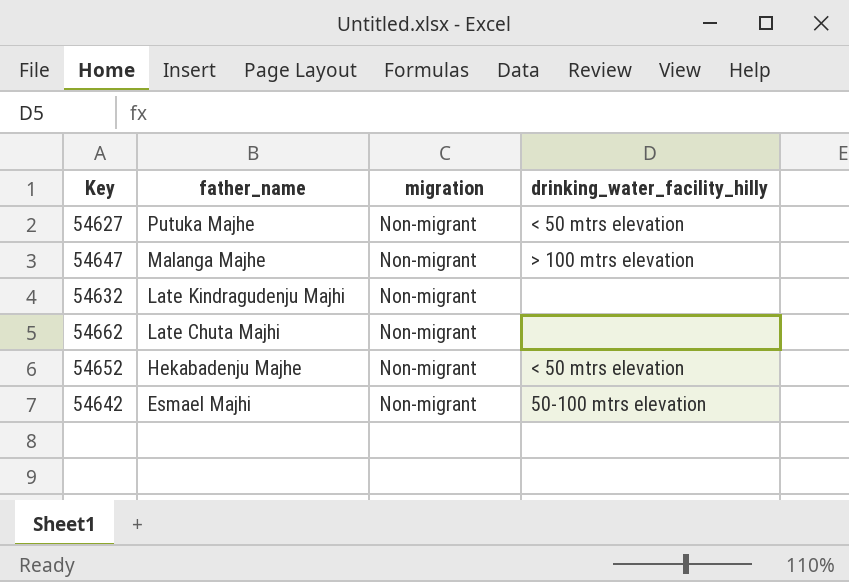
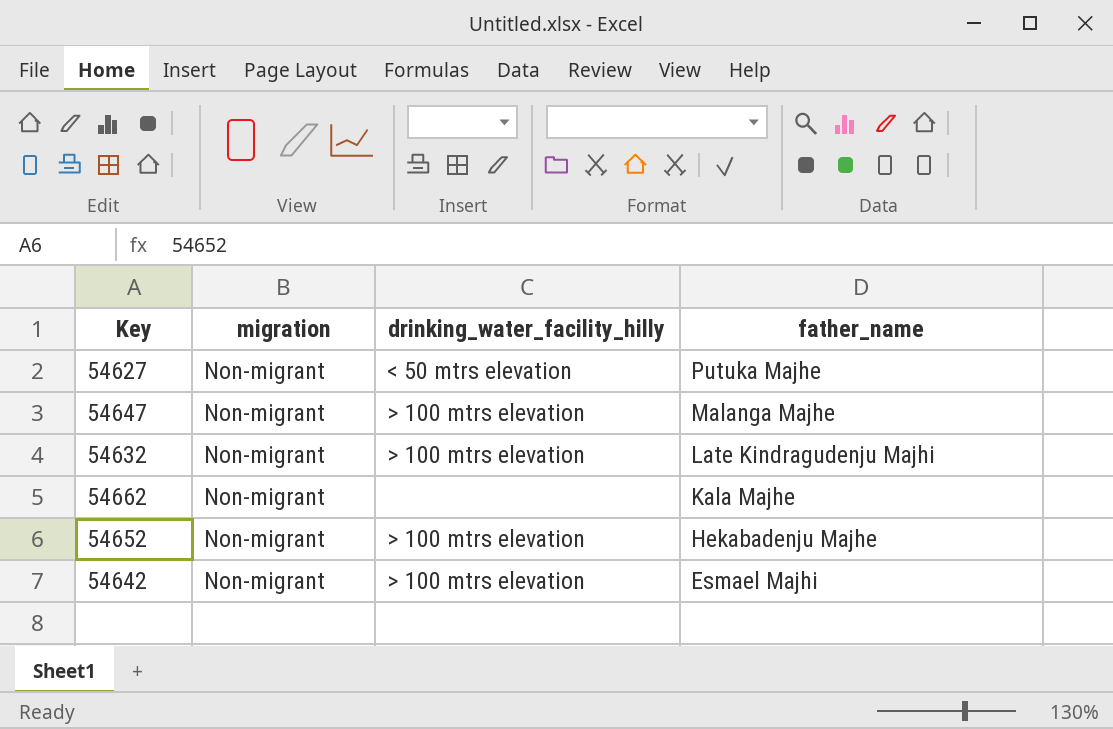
column father_name | position: 2 -> 4
54632 | drinking_water_facility_hilly: none -> > 100 mtrs elevation
54662 | father_name: Late Chuta Majhi -> Kala Majhe
54652 | drinking_water_facility_hilly: < 50 mtrs elevation -> > 100 mtrs elevation
54642 | drinking_water_facility_hilly: 50-100 mtrs elevation -> > 100 mtrs elevation

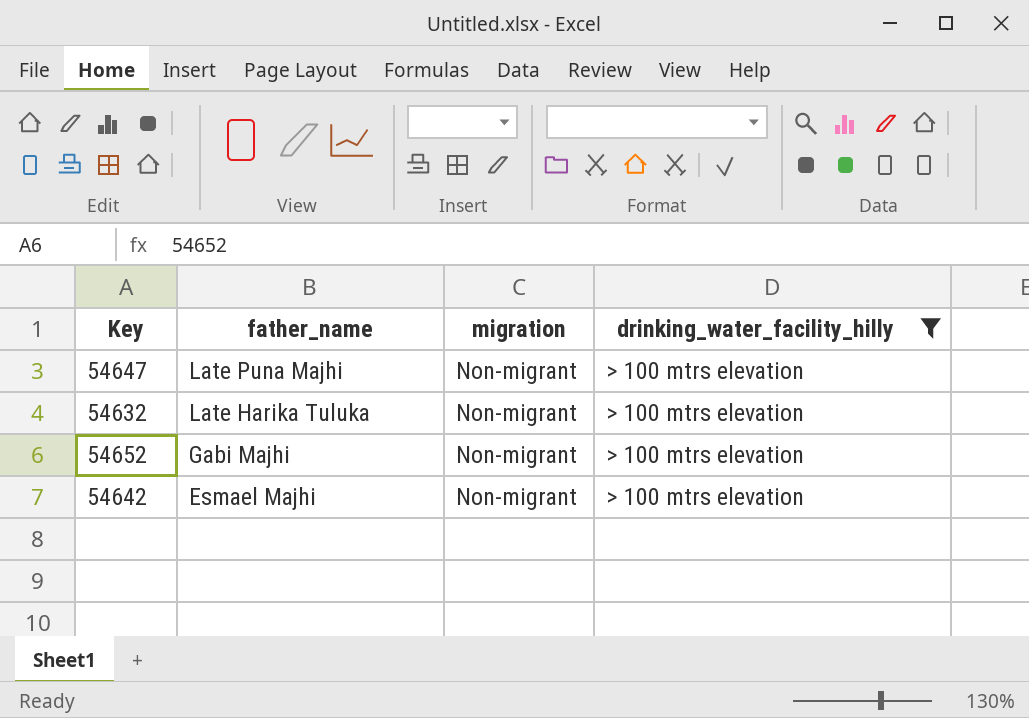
filter: none -> drinking_water_facility_hilly = > 100 mtrs elevation
column father_name | position: 4 -> 2
54647 | father_name: Malanga Majhe -> Late Puna Majhi
54632 | father_name: Late Kindragudenju Majhi -> Late Harika Tuluka
54652 | father_name: Hekabadenju Majhe -> Gabi Majhi

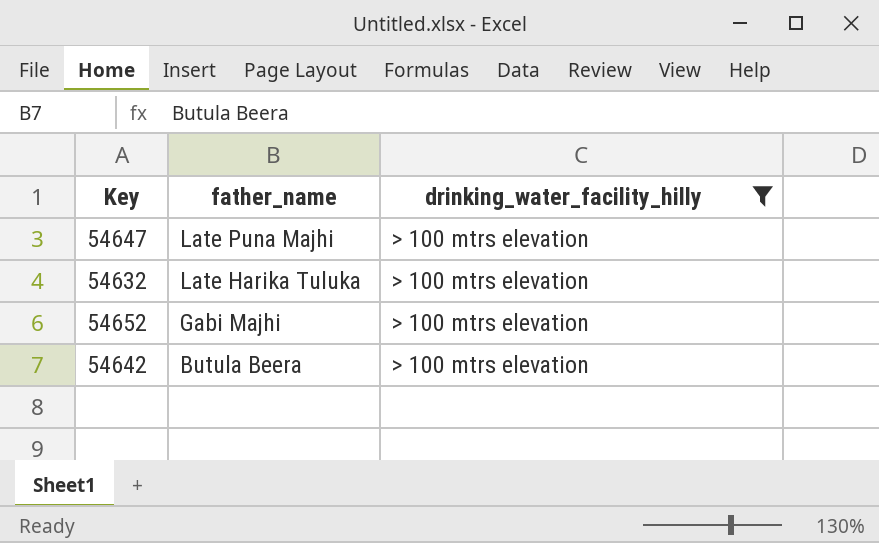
column migration | position: 3 -> none
54642 | father_name: Esmael Majhi -> Butula Beera

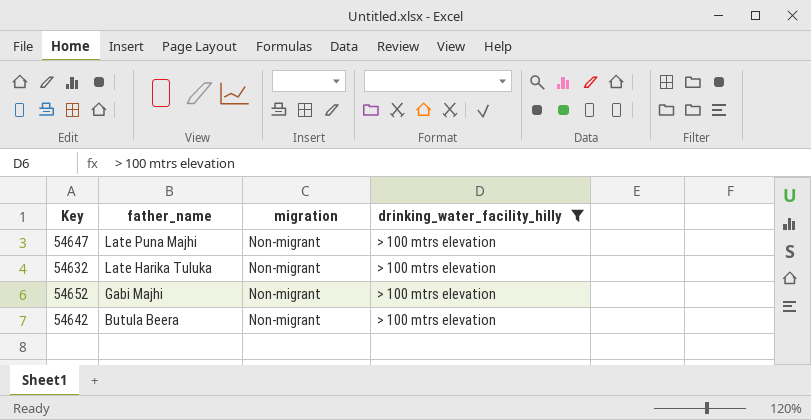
column migration | position: none -> 3

